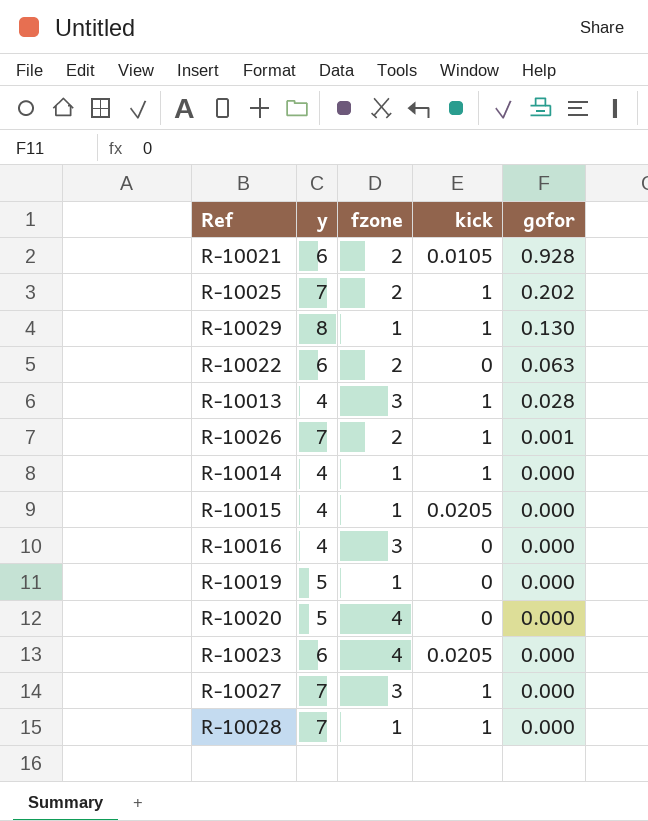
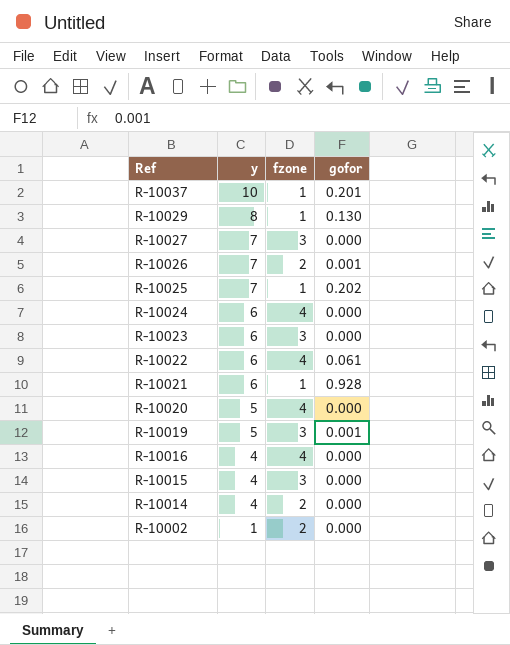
row order: gofor descending -> Ref descending
column kick | position: 4 -> none
row R-10013: 4 | 3 | 1 | 0.028 -> none
row R-10028: 7 | 1 | 1 | 0.000 -> none
row R-10037: none -> 10 | 1 | 0.201
R-10025 | fzone: 2 -> 1
row R-10024: none -> 6 | 4 | 0.000
R-10023 | fzone: 4 -> 3
R-10022 | fzone: 2 -> 4
R-10022 | gofor: 0.063 -> 0.061
R-10021 | fzone: 2 -> 1
R-10019 | fzone: 1 -> 3
R-10019 | gofor: 0.000 -> 0.001
R-10016 | fzone: 3 -> 4
R-10015 | fzone: 1 -> 3
R-10014 | fzone: 1 -> 2
row R-10002: none -> 1 | 2 | 0.000

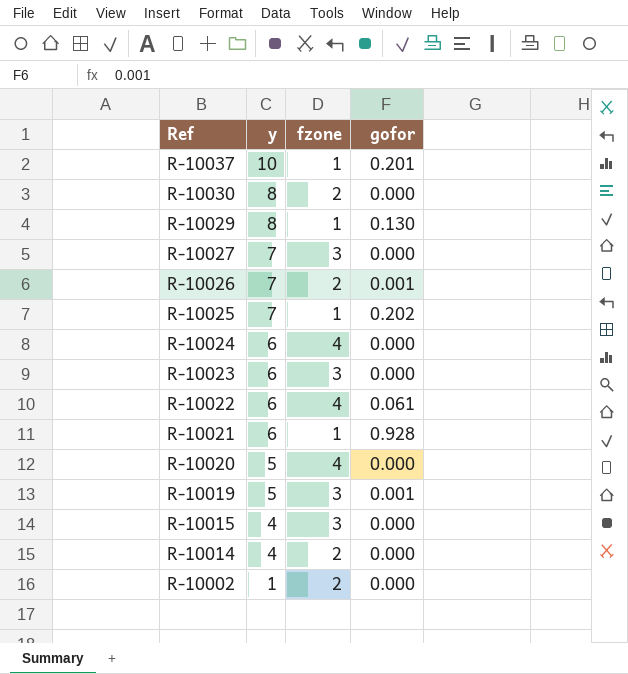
row R-10016: 4 | 4 | 0.000 -> none
row R-10030: none -> 8 | 2 | 0.000

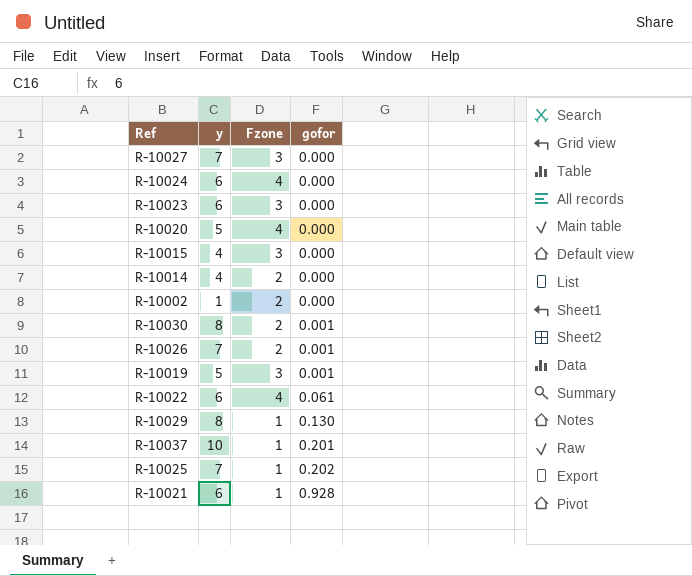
row order: Ref descending -> gofor ascending
column name: fzone -> Fzone
R-10030 | gofor: 0.000 -> 0.001

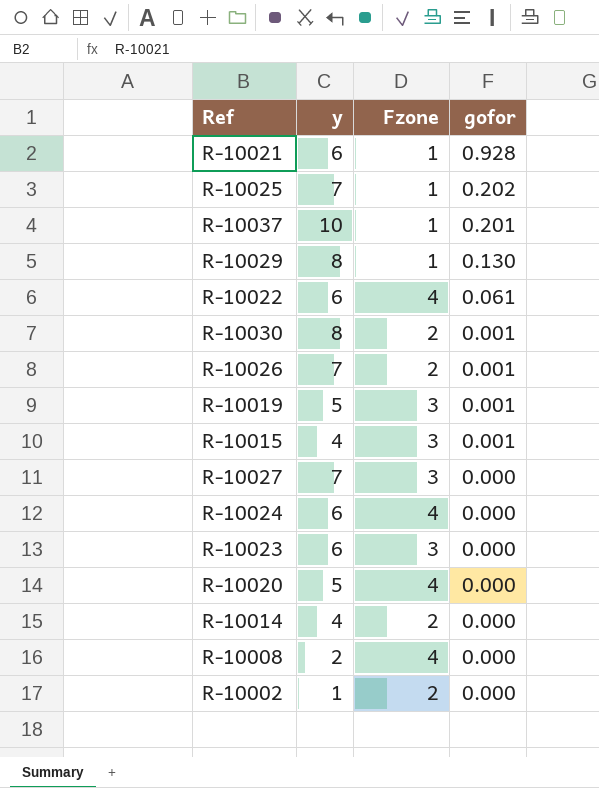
row order: gofor ascending -> gofor descending
R-10015 | gofor: 0.000 -> 0.001
row R-10008: none -> 2 | 4 | 0.000

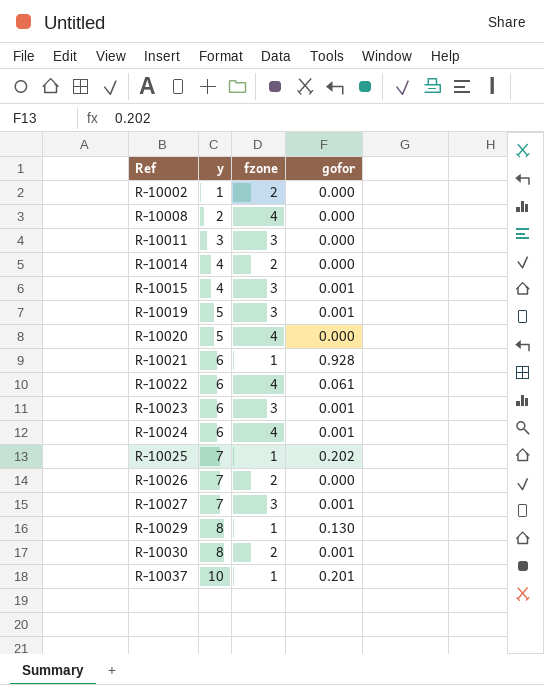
row order: gofor descending -> Ref ascending
column name: Fzone -> fzone
row R-10011: none -> 3 | 3 | 0.000
R-10023 | gofor: 0.000 -> 0.001
R-10024 | gofor: 0.000 -> 0.001
R-10026 | gofor: 0.001 -> 0.000
R-10027 | gofor: 0.000 -> 0.001

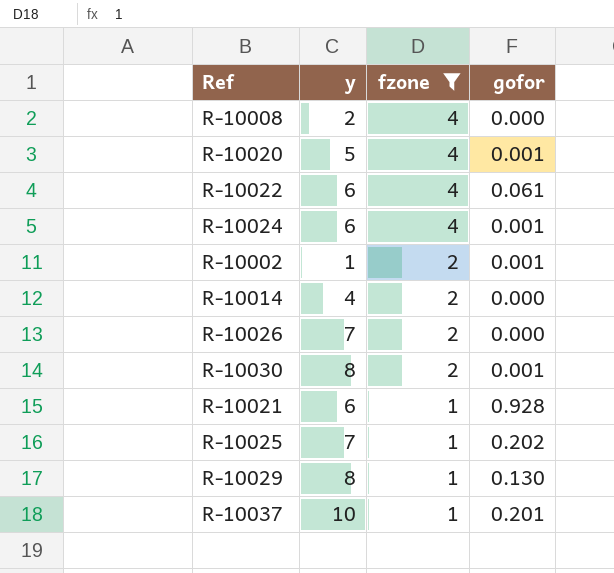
filter: none -> fzone != 3
row order: Ref ascending -> fzone descending
R-10020 | gofor: 0.000 -> 0.001
R-10002 | gofor: 0.000 -> 0.001

